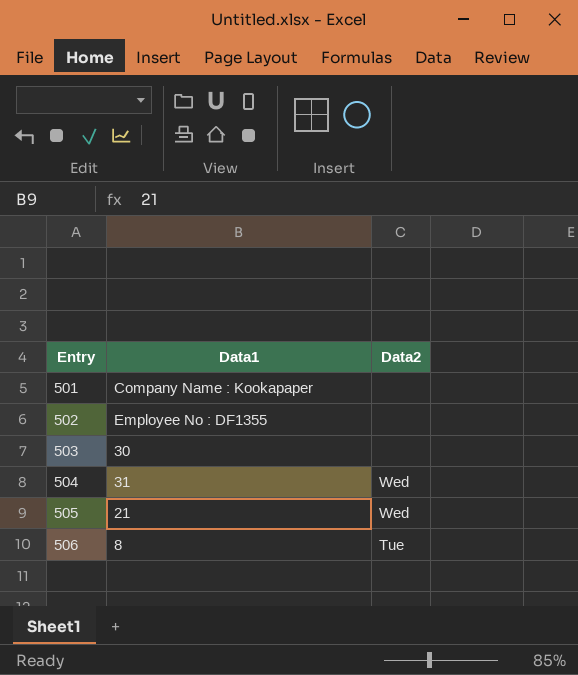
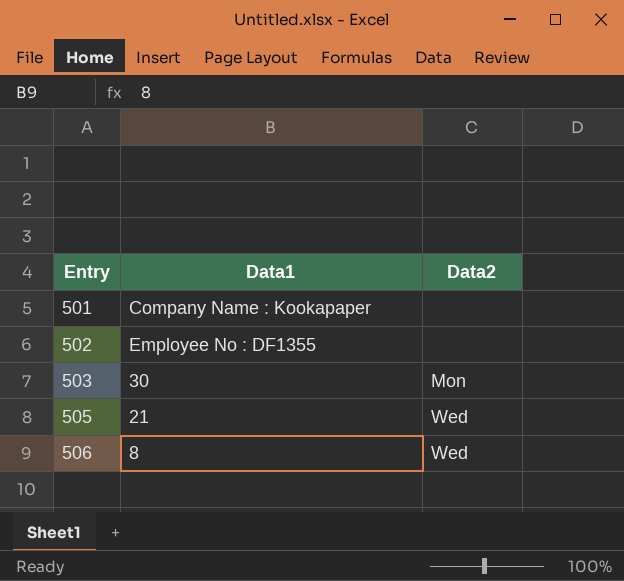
row 504: 31 | Wed -> none
503 | Data2: none -> Mon
506 | Data2: Tue -> Wed

